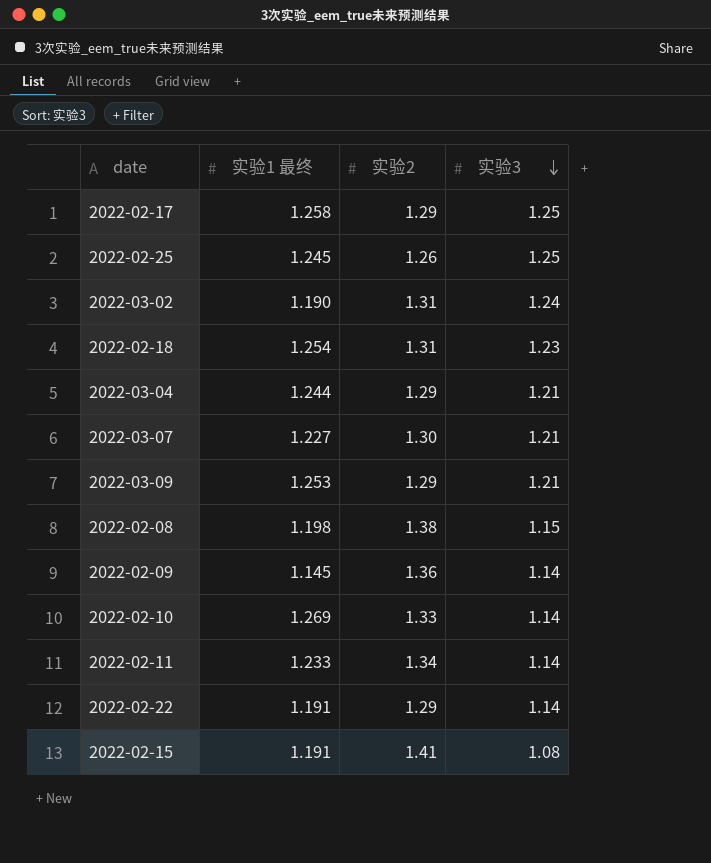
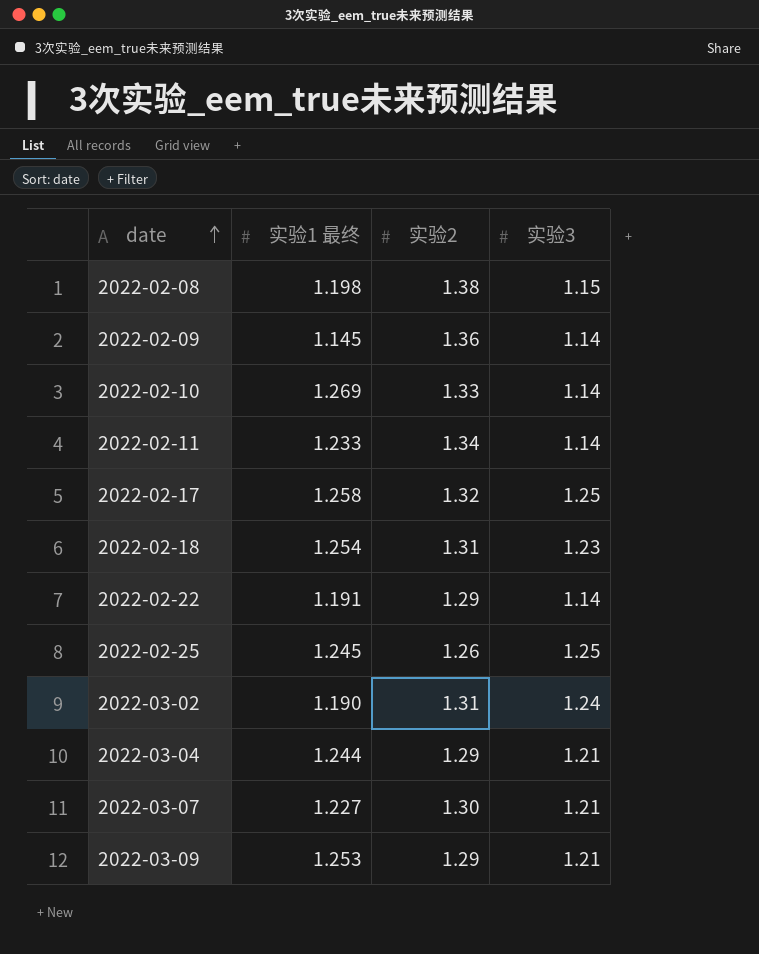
row order: 实验3 descending -> date ascending
row 2022-02-15: 1.191 | 1.41 | 1.08 -> none
2022-02-17 | 实验2: 1.29 -> 1.32

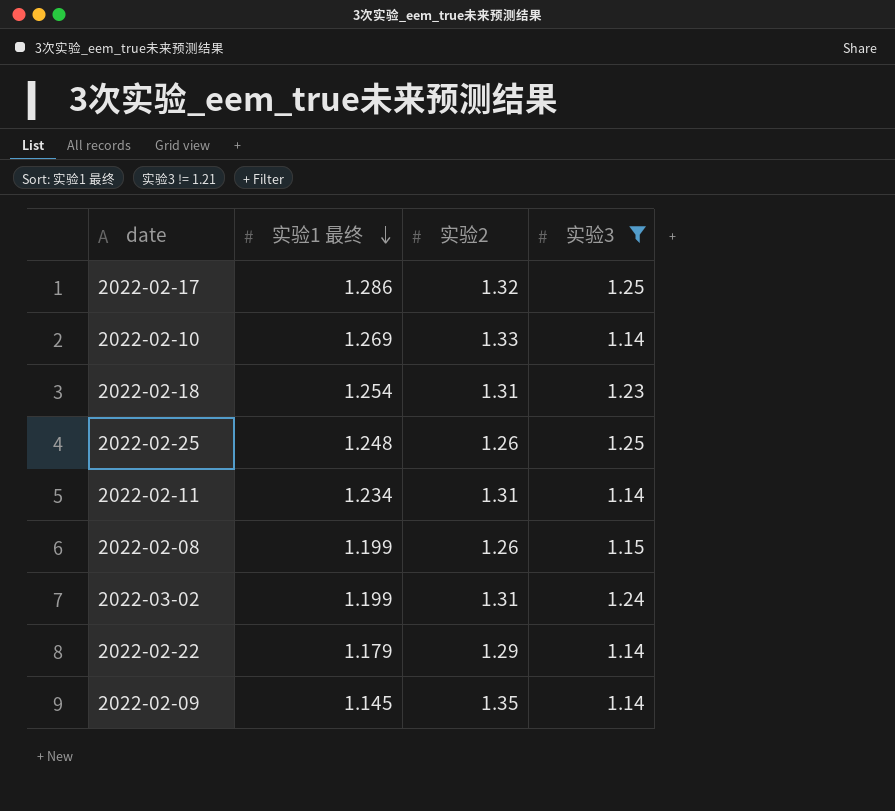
filter: none -> 实验3 != 1.21
row order: date ascending -> 实验1 最终 descending
2022-02-17 | 实验1 最终: 1.258 -> 1.286
2022-02-25 | 实验1 最终: 1.245 -> 1.248
2022-02-11 | 实验1 最终: 1.233 -> 1.234
2022-02-11 | 实验2: 1.34 -> 1.31
2022-02-08 | 实验1 最终: 1.198 -> 1.199
2022-02-08 | 实验2: 1.38 -> 1.26
2022-03-02 | 实验1 最终: 1.190 -> 1.199
2022-02-22 | 实验1 最终: 1.191 -> 1.179
2022-02-09 | 实验2: 1.36 -> 1.35

